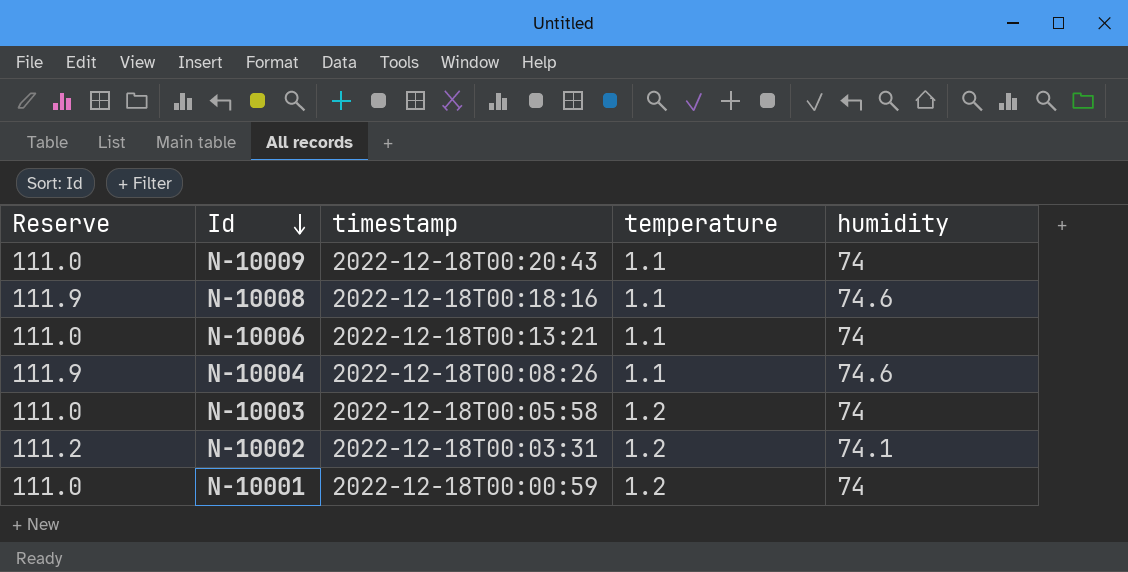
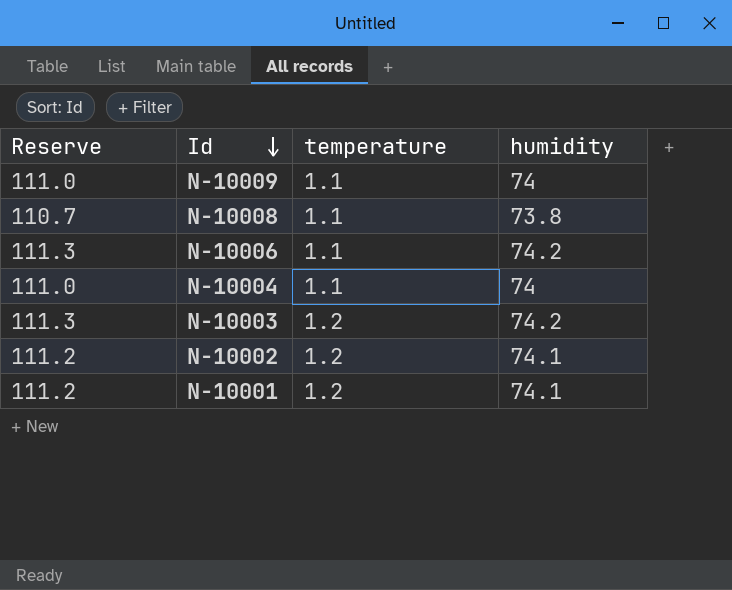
column timestamp | position: 3 -> none
N-10008 | Reserve: 111.9 -> 110.7
N-10008 | humidity: 74.6 -> 73.8
N-10006 | Reserve: 111.0 -> 111.3
N-10006 | humidity: 74 -> 74.2
N-10004 | Reserve: 111.9 -> 111.0
N-10004 | humidity: 74.6 -> 74
N-10003 | Reserve: 111.0 -> 111.3
N-10003 | humidity: 74 -> 74.2
N-10001 | Reserve: 111.0 -> 111.2
N-10001 | humidity: 74 -> 74.1

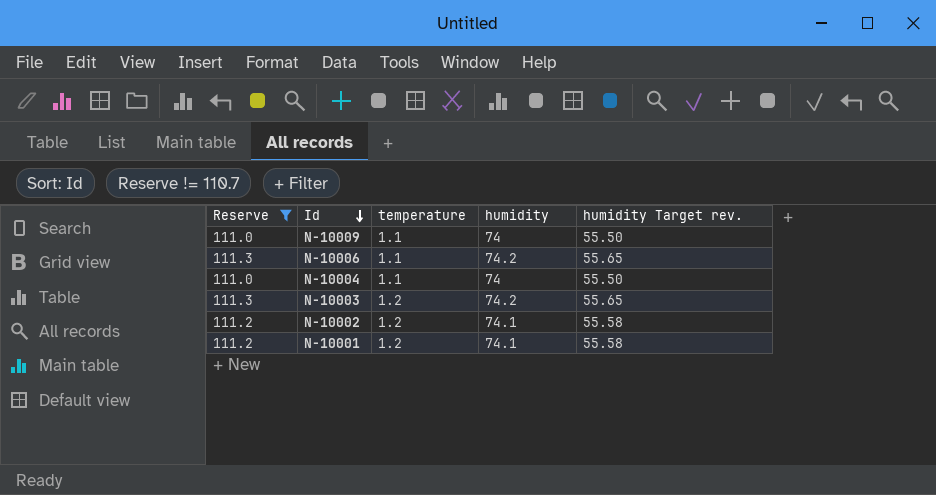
filter: none -> Reserve != 110.7
column humidity Target rev. | formula: none -> [humidity] * 0.75

